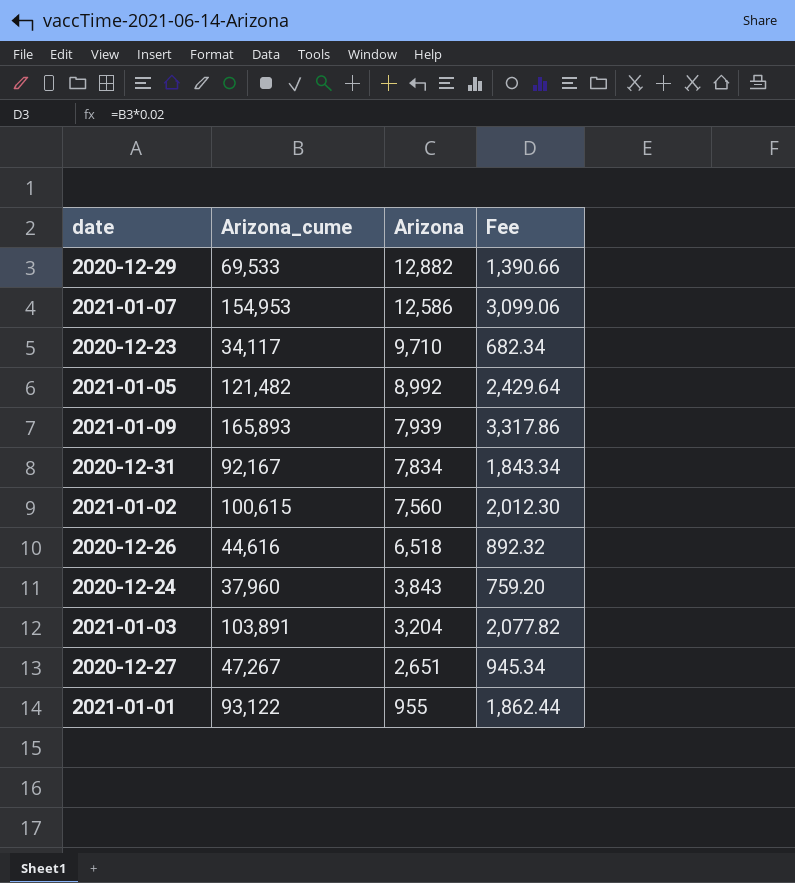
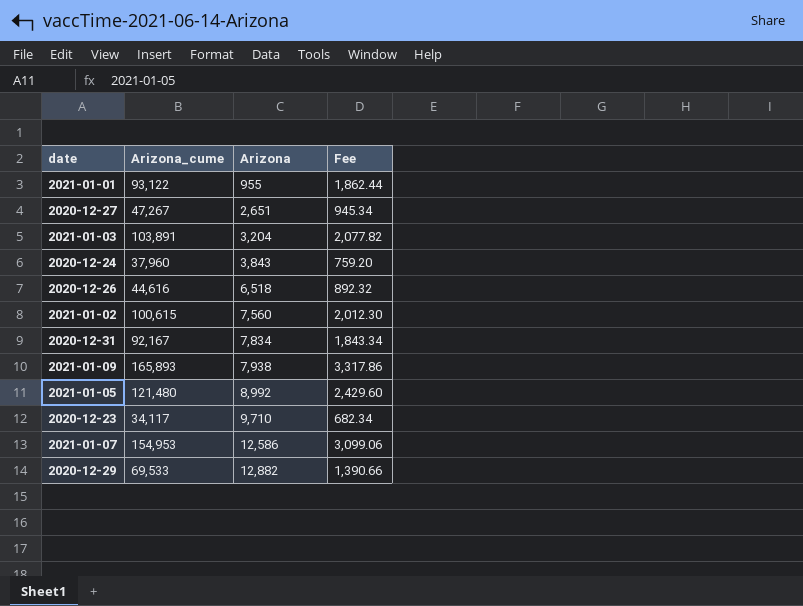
row order: Arizona descending -> Arizona ascending
2021-01-09 | Arizona: 7,939 -> 7,938
2021-01-05 | Arizona_cume: 121,482 -> 121,480
2021-01-05 | Fee: 2,429.64 -> 2,429.60

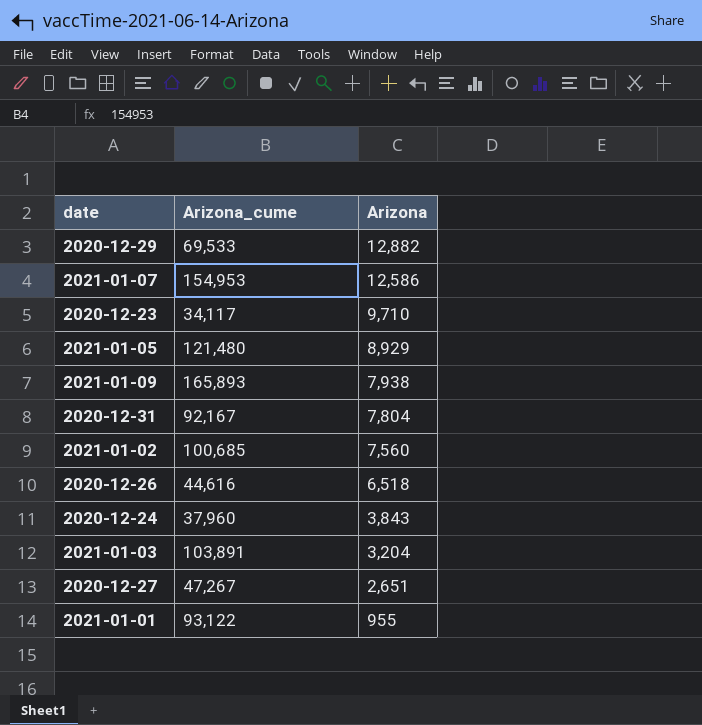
row order: Arizona ascending -> Arizona descending
column Fee | formula: [Arizona_cume] * 0.02 -> none
2021-01-05 | Arizona: 8,992 -> 8,929
2020-12-31 | Arizona: 7,834 -> 7,804
2021-01-02 | Arizona_cume: 100,615 -> 100,685

